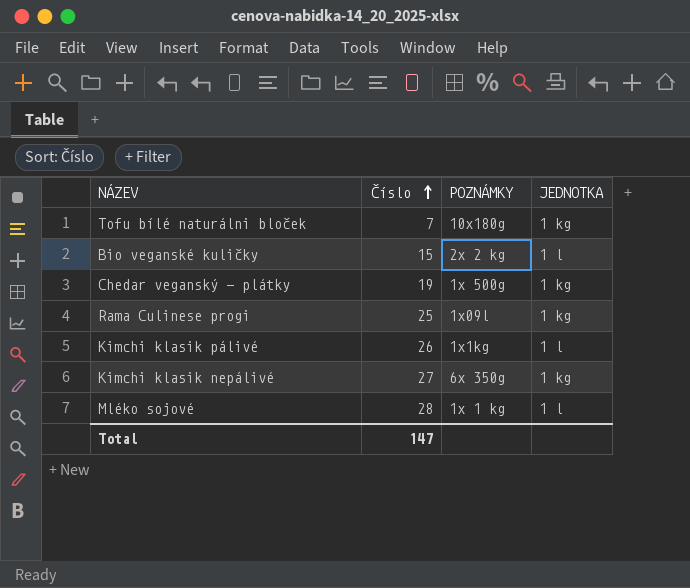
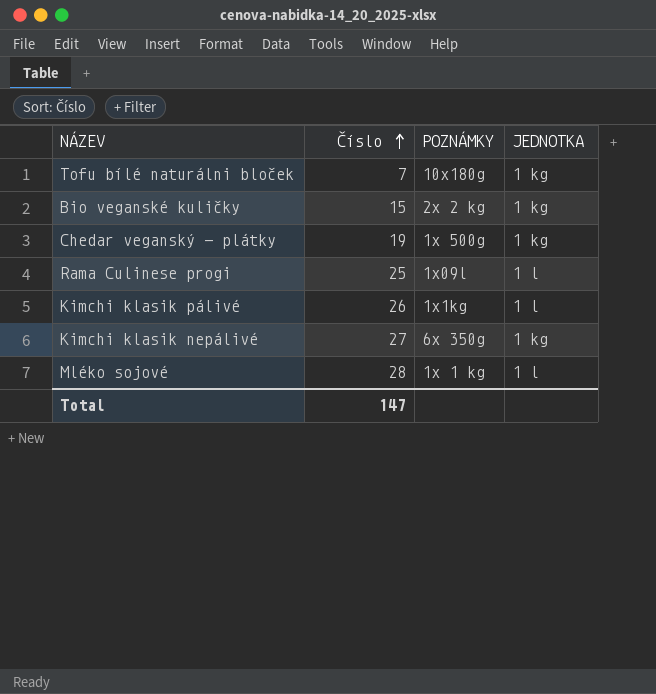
Bio veganské kuličky | JEDNOTKA: 1 l -> 1 kg
Rama Culinese progi | JEDNOTKA: 1 kg -> 1 l

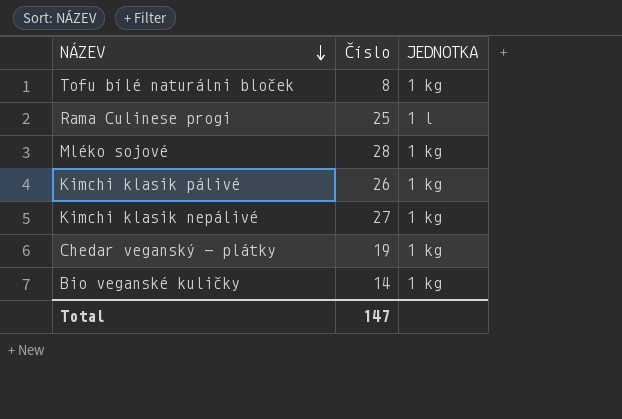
row order: Číslo ascending -> NÁZEV descending
column POZNÁMKY | position: 3 -> none
Tofu bílé naturálni bloček | Číslo: 7 -> 8
Mléko sojové | JEDNOTKA: 1 l -> 1 kg
Kimchi klasik pálivé | JEDNOTKA: 1 l -> 1 kg
Bio veganské kuličky | Číslo: 15 -> 14

